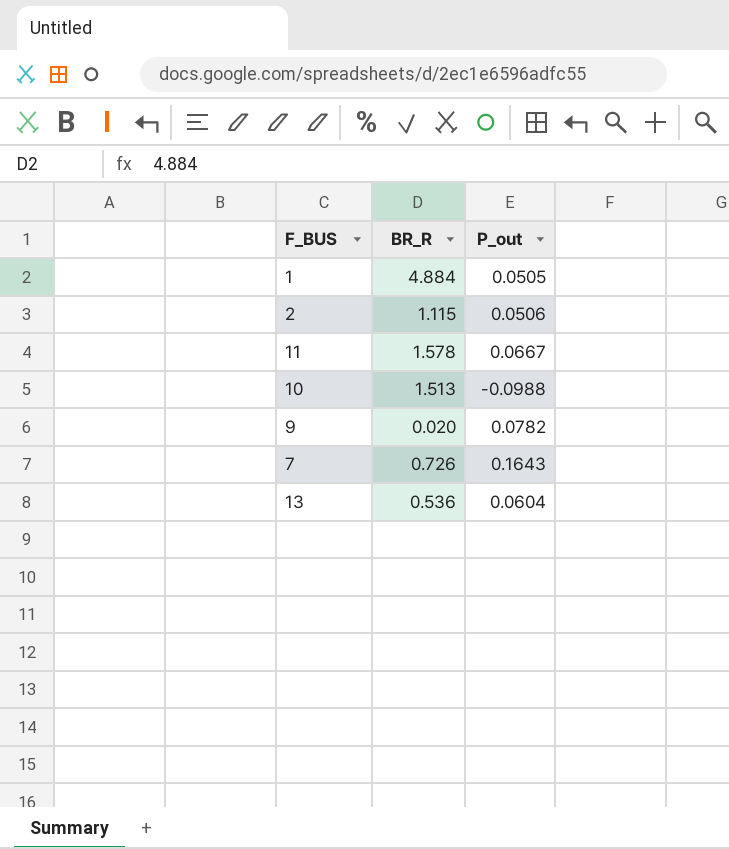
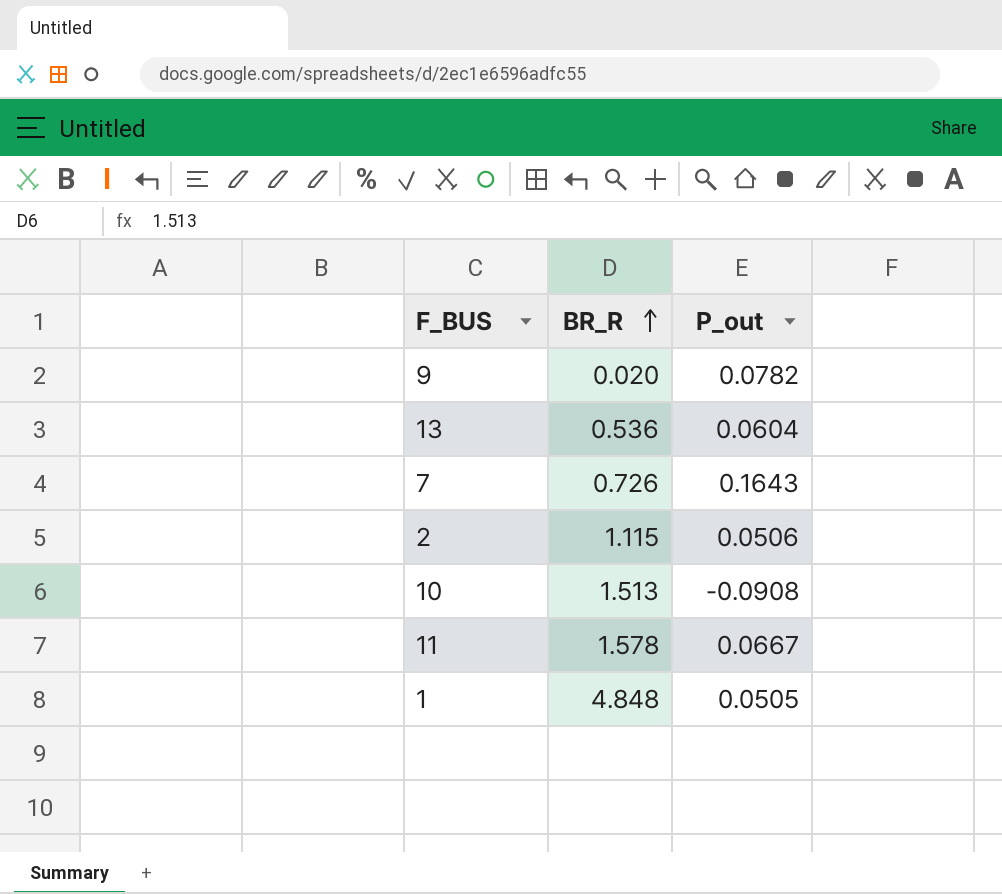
row order: none -> BR_R ascending
10 | P_out: -0.0988 -> -0.0908
1 | BR_R: 4.884 -> 4.848

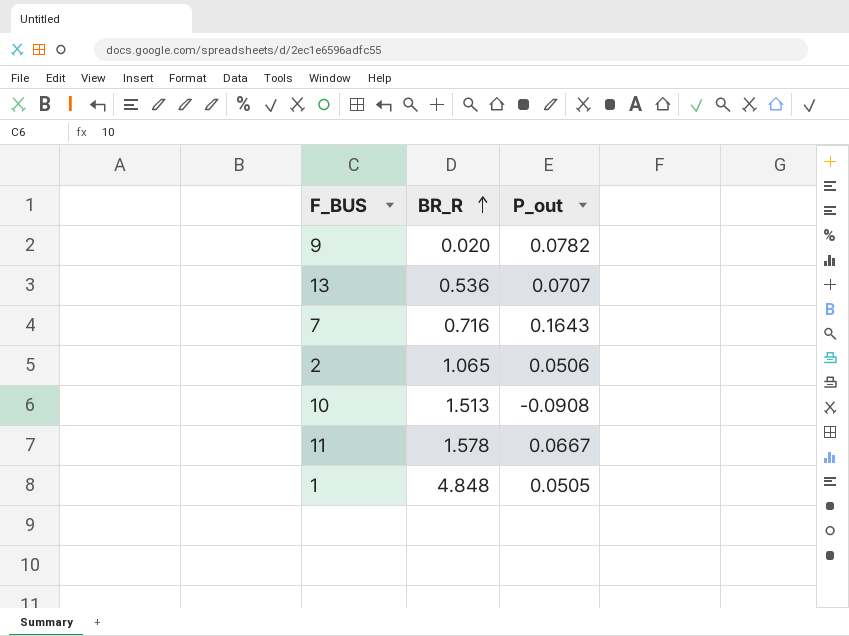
13 | P_out: 0.0604 -> 0.0707
7 | BR_R: 0.726 -> 0.716
2 | BR_R: 1.115 -> 1.065

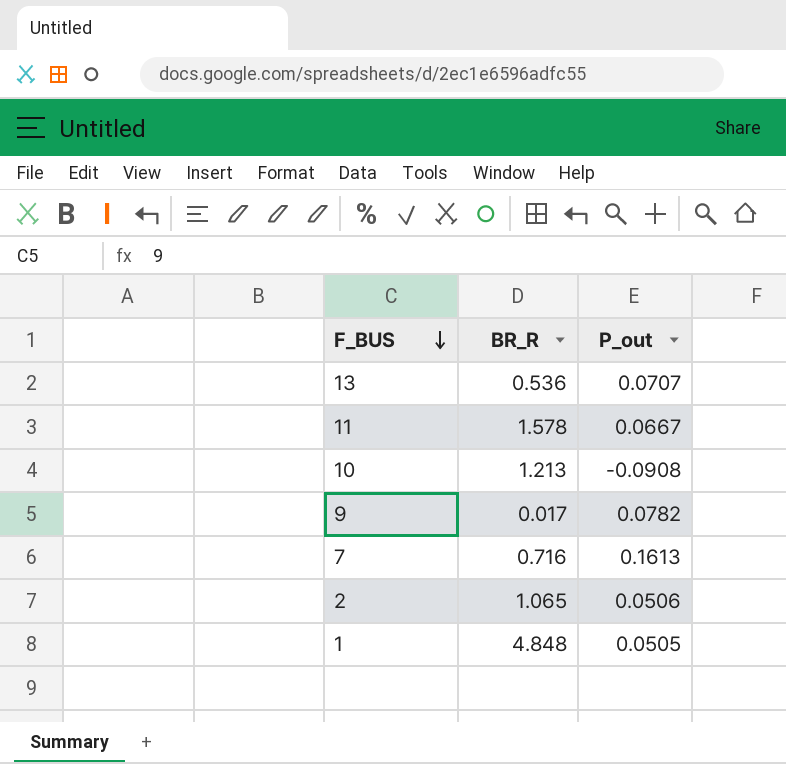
row order: BR_R ascending -> F_BUS descending
10 | BR_R: 1.513 -> 1.213
9 | BR_R: 0.020 -> 0.017
7 | P_out: 0.1643 -> 0.1613

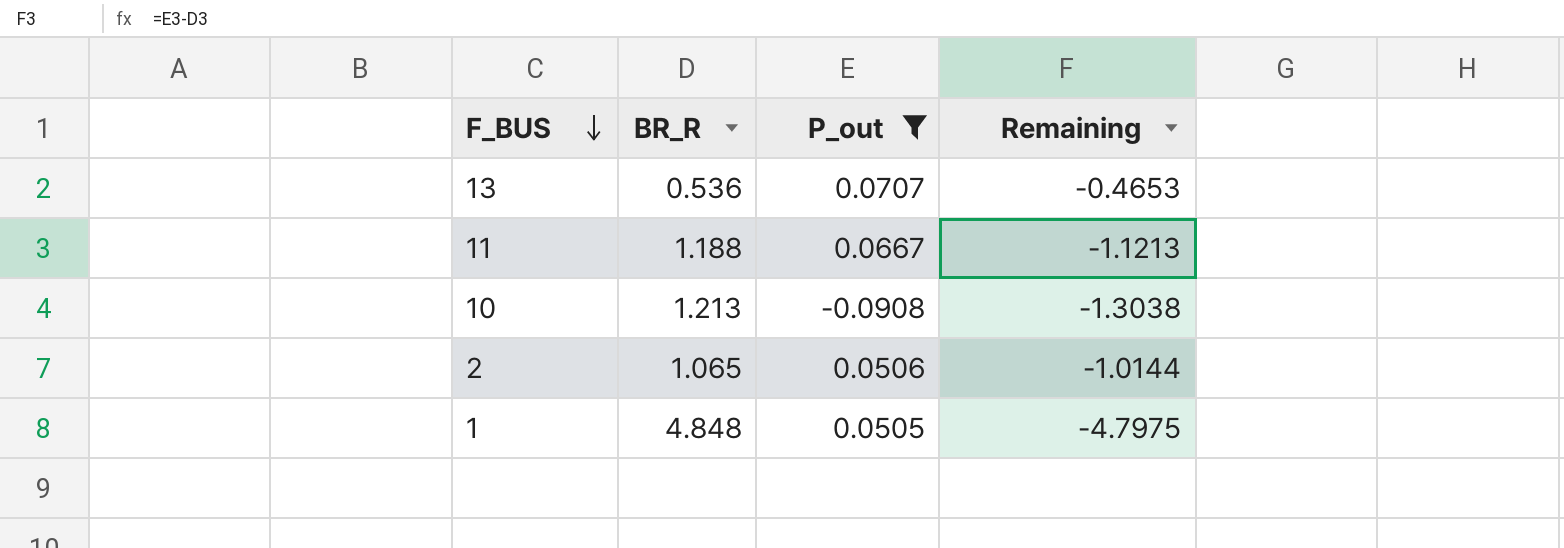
filter: none -> P_out <= 0.0707
column Remaining | formula: none -> [P_out] - [BR_R]
11 | BR_R: 1.578 -> 1.188

